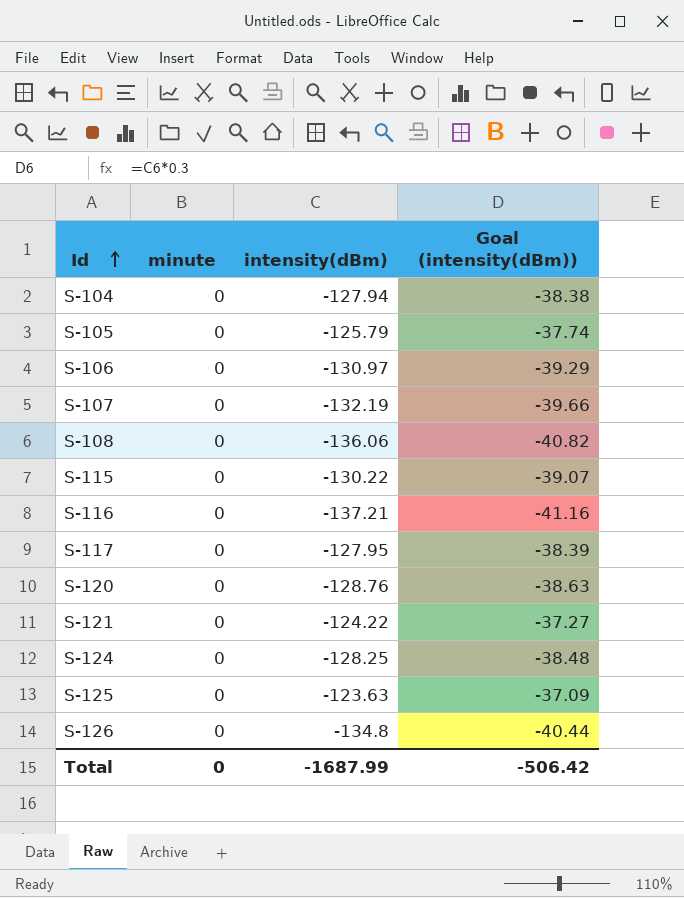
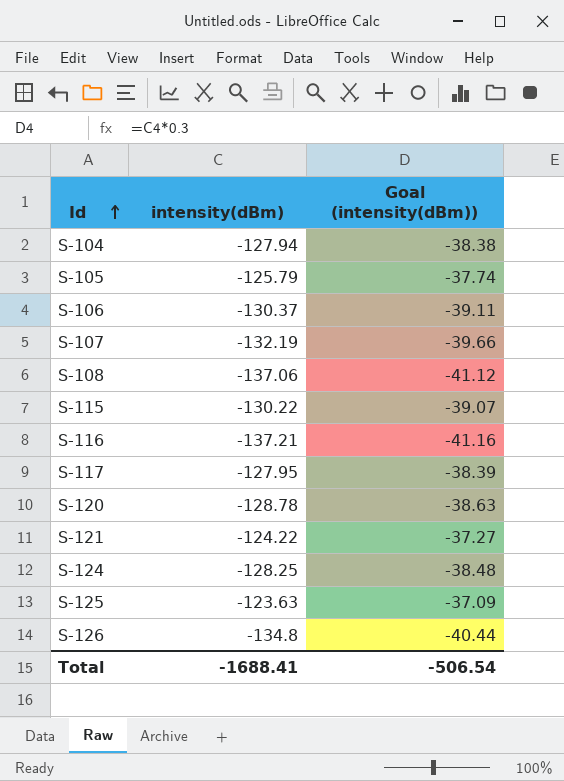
column minute | position: 2 -> none
S-106 | intensity(dBm): -130.97 -> -130.37
S-106 | Goal (intensity(dBm)): -39.29 -> -39.11
S-108 | intensity(dBm): -136.06 -> -137.06
S-108 | Goal (intensity(dBm)): -40.82 -> -41.12
S-120 | intensity(dBm): -128.76 -> -128.78
Total | intensity(dBm): -1687.99 -> -1688.41
Total | Goal (intensity(dBm)): -506.42 -> -506.54

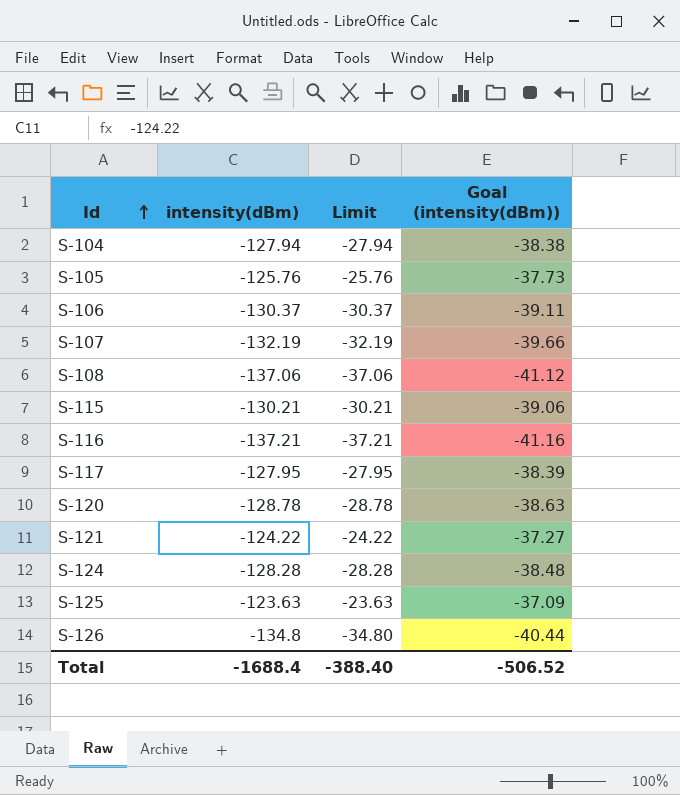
column Limit | formula: none -> [intensity(dBm)] + 100
S-105 | intensity(dBm): -125.79 -> -125.76
S-105 | Goal (intensity(dBm)): -37.74 -> -37.73
S-115 | intensity(dBm): -130.22 -> -130.21
S-115 | Goal (intensity(dBm)): -39.07 -> -39.06
S-124 | intensity(dBm): -128.25 -> -128.28
Total | intensity(dBm): -1688.41 -> -1688.4
Total | Goal (intensity(dBm)): -506.54 -> -506.52

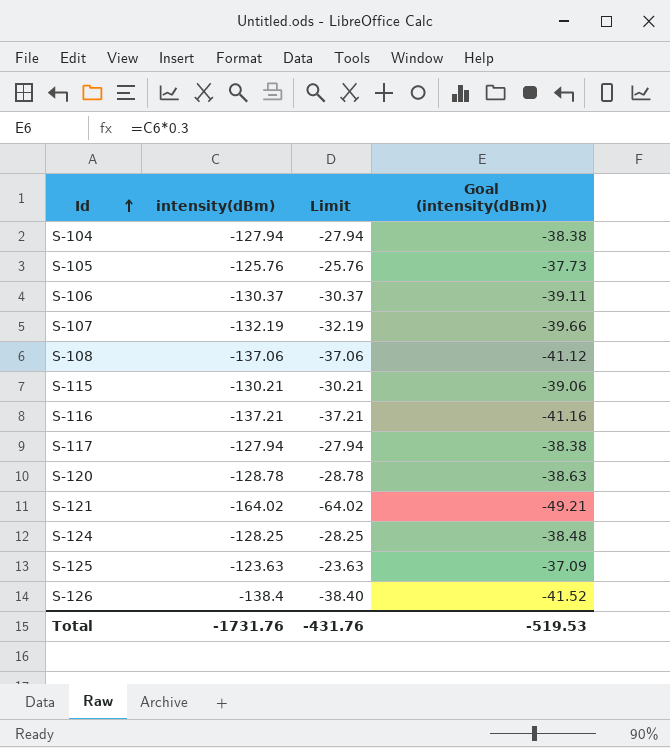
S-117 | intensity(dBm): -127.95 -> -127.94
S-117 | Limit: -27.95 -> -27.94
S-117 | Goal (intensity(dBm)): -38.39 -> -38.38
S-121 | intensity(dBm): -124.22 -> -164.02
S-121 | Limit: -24.22 -> -64.02
S-121 | Goal (intensity(dBm)): -37.27 -> -49.21
S-124 | intensity(dBm): -128.28 -> -128.25
S-124 | Limit: -28.28 -> -28.25
S-126 | intensity(dBm): -134.8 -> -138.4
S-126 | Limit: -34.80 -> -38.40
S-126 | Goal (intensity(dBm)): -40.44 -> -41.52
Total | intensity(dBm): -1688.4 -> -1731.76
Total | Limit: -388.40 -> -431.76
Total | Goal (intensity(dBm)): -506.52 -> -519.53

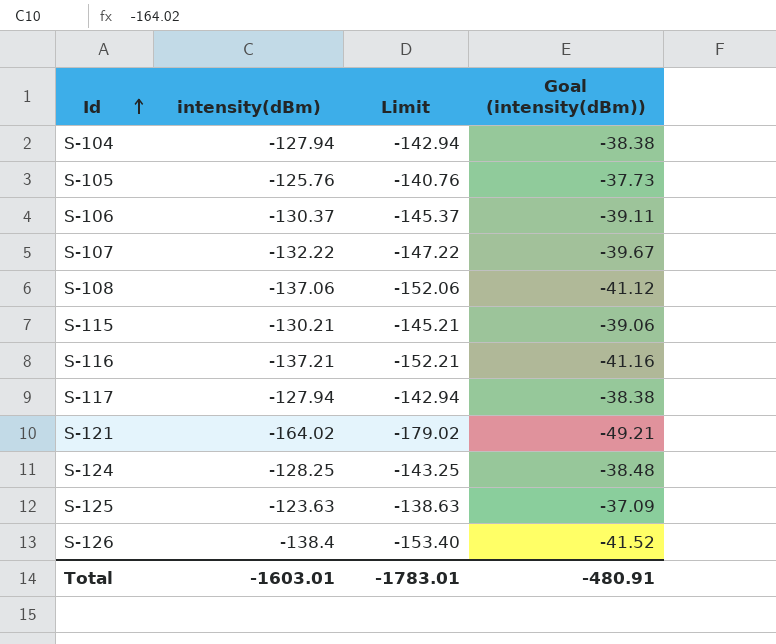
column Limit | formula: [intensity(dBm)] + 100 -> [intensity(dBm)] - 15
row S-120: -128.78 | -28.78 | -38.63 -> none
S-107 | intensity(dBm): -132.19 -> -132.22
S-107 | Goal (intensity(dBm)): -39.66 -> -39.67
Total | intensity(dBm): -1731.76 -> -1603.01
Total | Limit: -431.76 -> -1783.01
Total | Goal (intensity(dBm)): -519.53 -> -480.91

